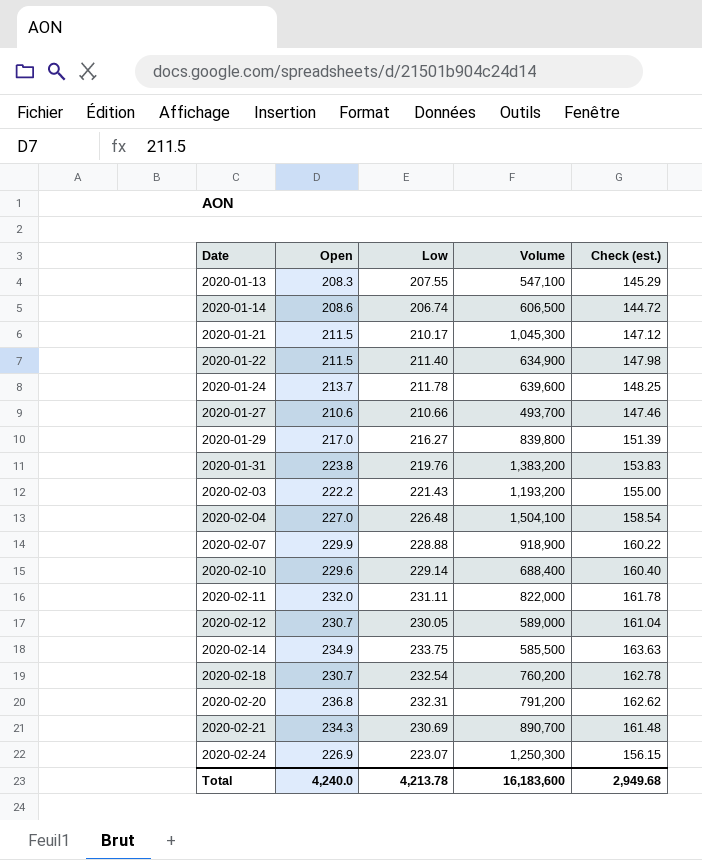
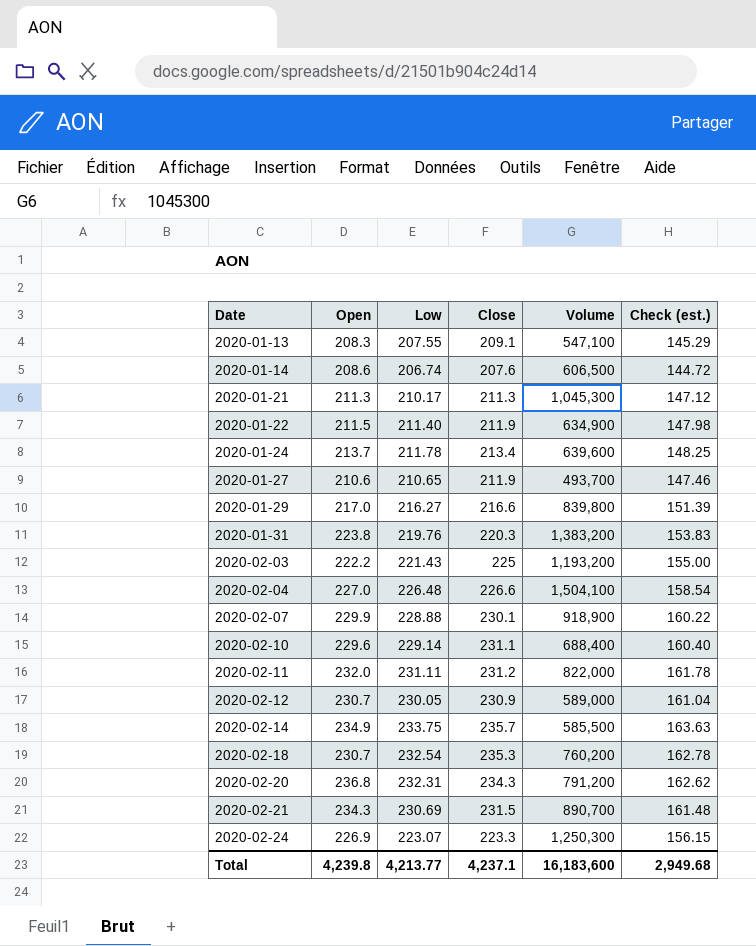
column Close | position: none -> 4
2020-01-21 | Open: 211.5 -> 211.3
2020-01-27 | Low: 210.66 -> 210.65
Total | Open: 4,240.0 -> 4,239.8
Total | Low: 4,213.78 -> 4,213.77

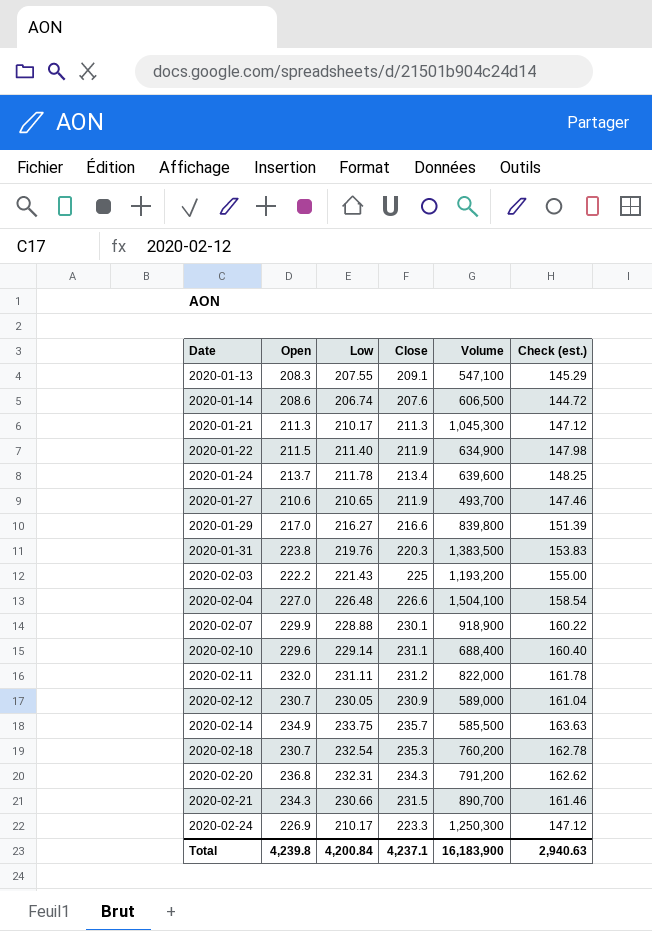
2020-01-31 | Volume: 1,383,200 -> 1,383,500
2020-02-21 | Low: 230.69 -> 230.66
2020-02-21 | Check (est.): 161.48 -> 161.46
2020-02-24 | Low: 223.07 -> 210.17
2020-02-24 | Check (est.): 156.15 -> 147.12
Total | Low: 4,213.77 -> 4,200.84
Total | Volume: 16,183,600 -> 16,183,900
Total | Check (est.): 2,949.68 -> 2,940.63

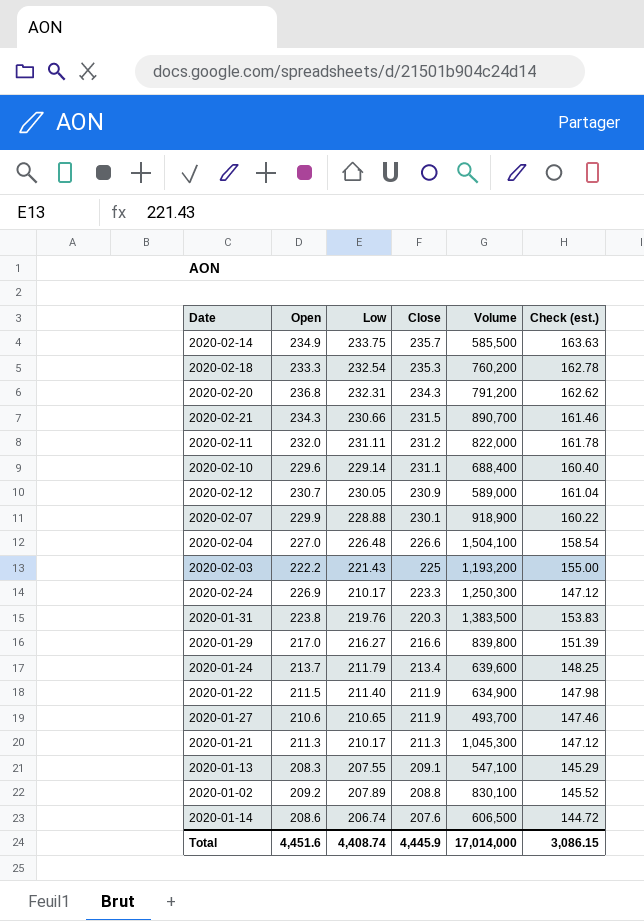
row order: Date ascending -> Close descending
2020-02-18 | Open: 230.7 -> 233.3
2020-01-24 | Low: 211.78 -> 211.79
row 2020-01-02: none -> 209.2 | 207.89 | 208.8 | 830,100 | 145.52
Total | Open: 4,239.8 -> 4,451.6
Total | Low: 4,200.84 -> 4,408.74
Total | Close: 4,237.1 -> 4,445.9
Total | Volume: 16,183,900 -> 17,014,000
Total | Check (est.): 2,940.63 -> 3,086.15

